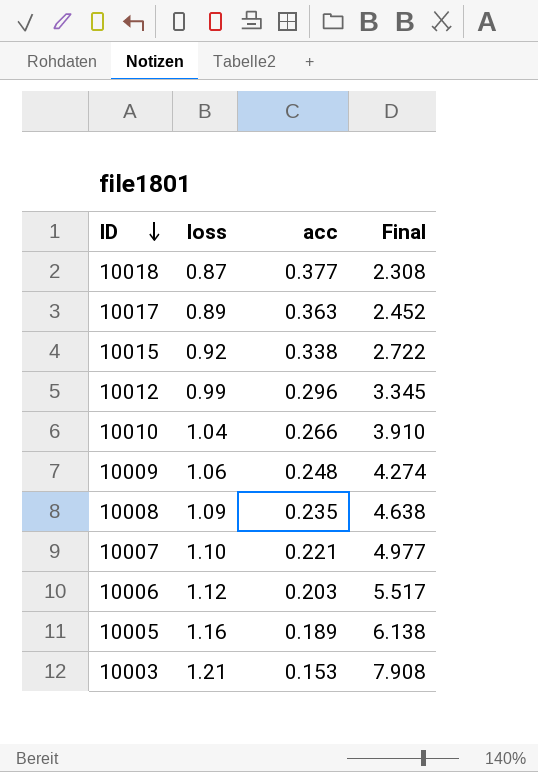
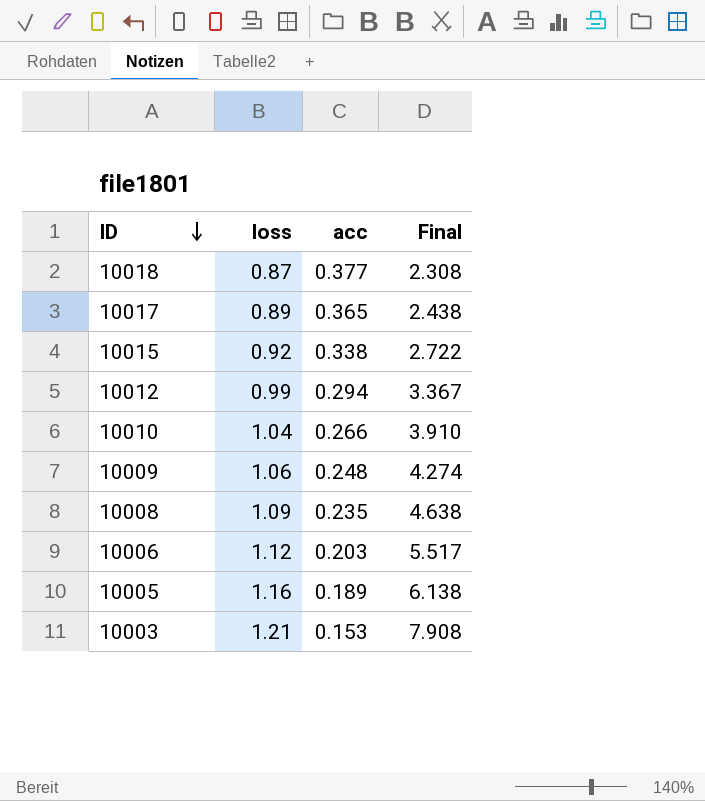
row 10007: 1.10 | 0.221 | 4.977 -> none
10017 | acc: 0.363 -> 0.365
10017 | Final: 2.452 -> 2.438
10012 | acc: 0.296 -> 0.294
10012 | Final: 3.345 -> 3.367

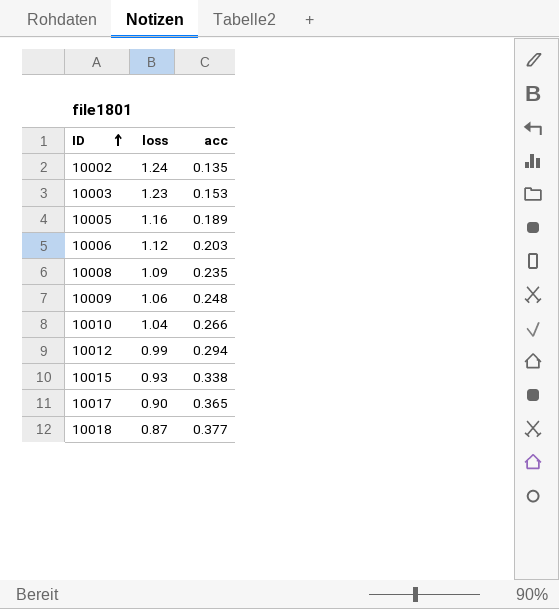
row order: ID descending -> ID ascending
column Final | formula: [loss] / [acc] -> none
row 10002: none -> 1.24 | 0.135
10003 | loss: 1.21 -> 1.23
10015 | loss: 0.92 -> 0.93
10017 | loss: 0.89 -> 0.90

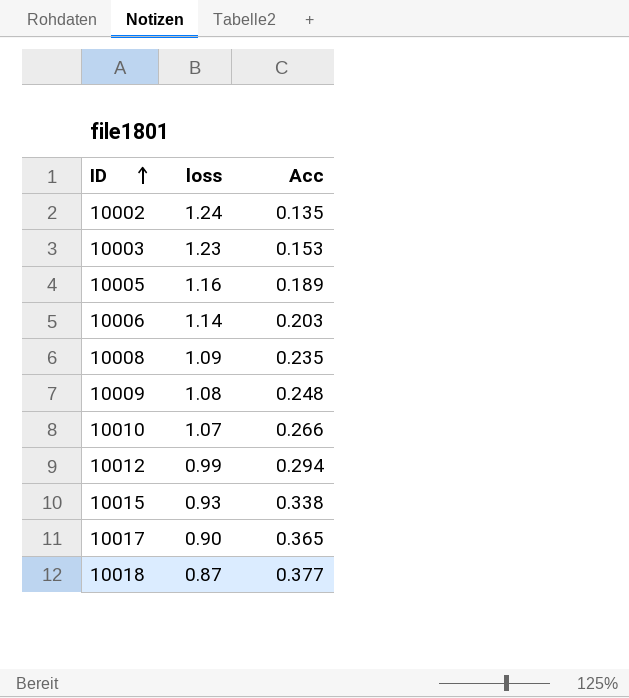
column name: acc -> Acc
10006 | loss: 1.12 -> 1.14
10009 | loss: 1.06 -> 1.08
10010 | loss: 1.04 -> 1.07

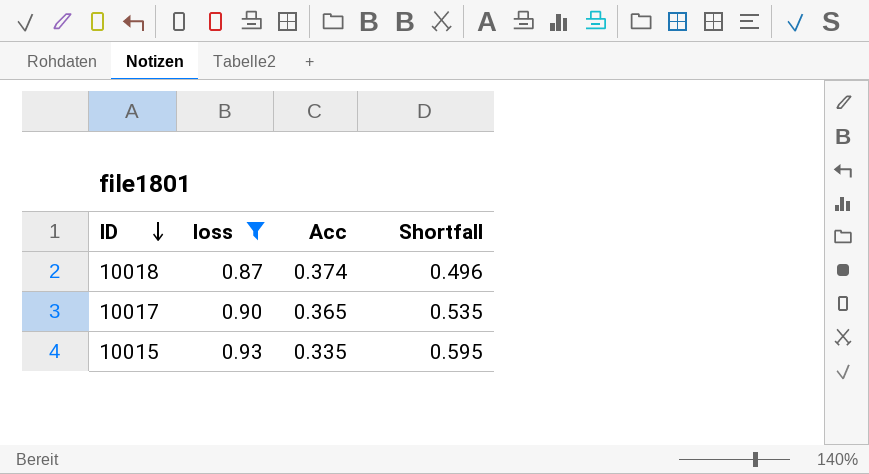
filter: none -> loss <= 0.93
row order: ID ascending -> ID descending
column Shortfall | formula: none -> [loss] - [Acc]
10018 | Acc: 0.377 -> 0.374
10015 | Acc: 0.338 -> 0.335

